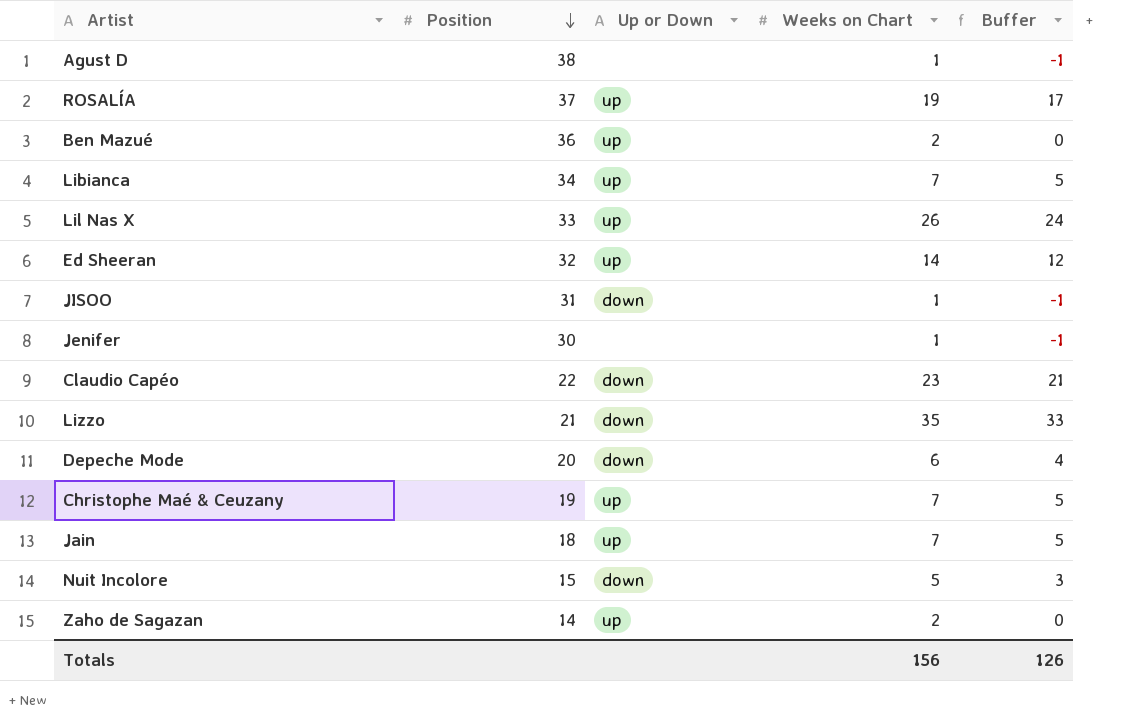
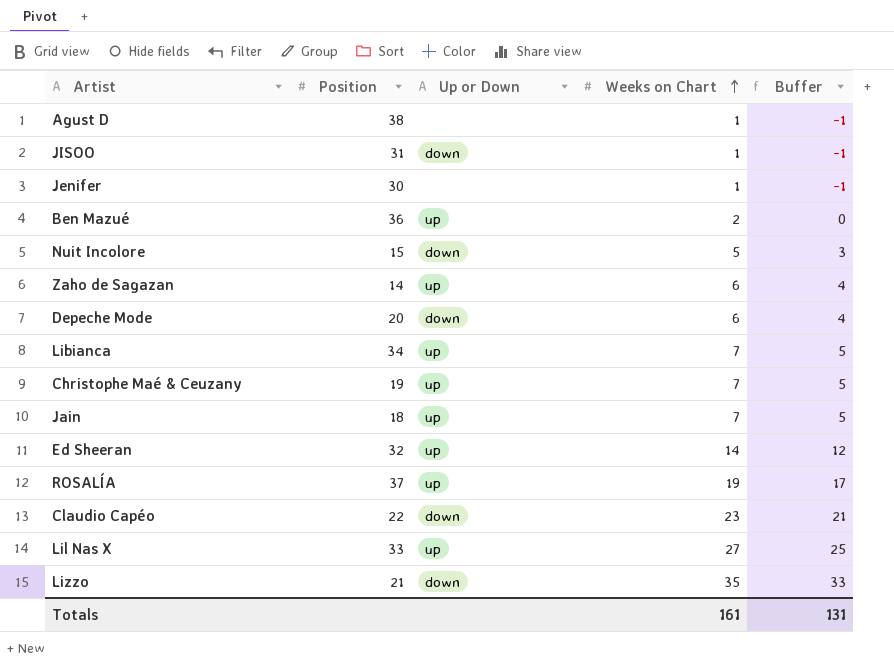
row order: Position descending -> Weeks on Chart ascending
Zaho de Sagazan | Weeks on Chart: 2 -> 6
Zaho de Sagazan | Buffer: 0 -> 4
Lil Nas X | Weeks on Chart: 26 -> 27
Lil Nas X | Buffer: 24 -> 25
Totals | Weeks on Chart: 156 -> 161
Totals | Buffer: 126 -> 131

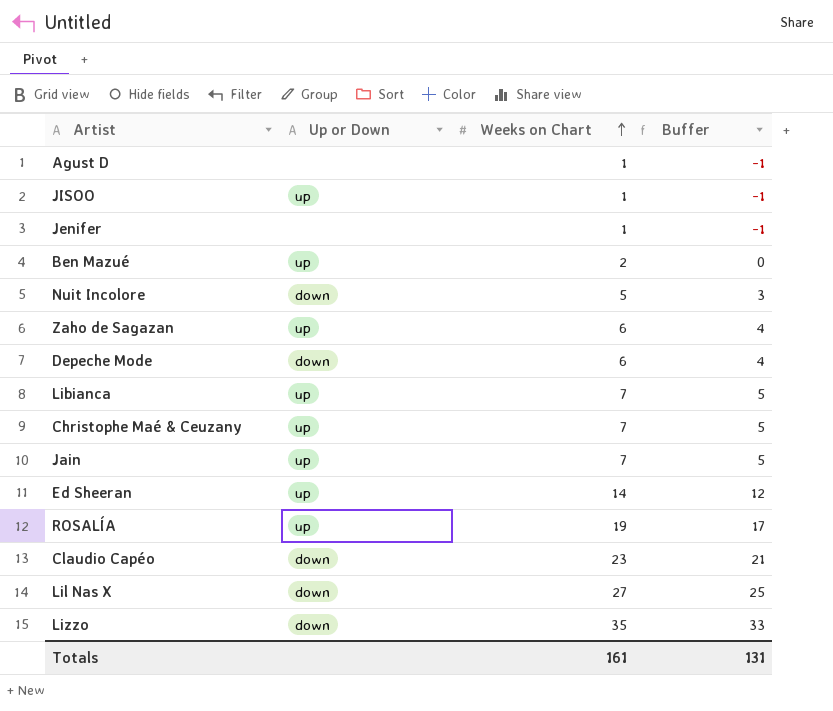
column Position | position: 2 -> none
JISOO | Up or Down: down -> up
Lil Nas X | Up or Down: up -> down

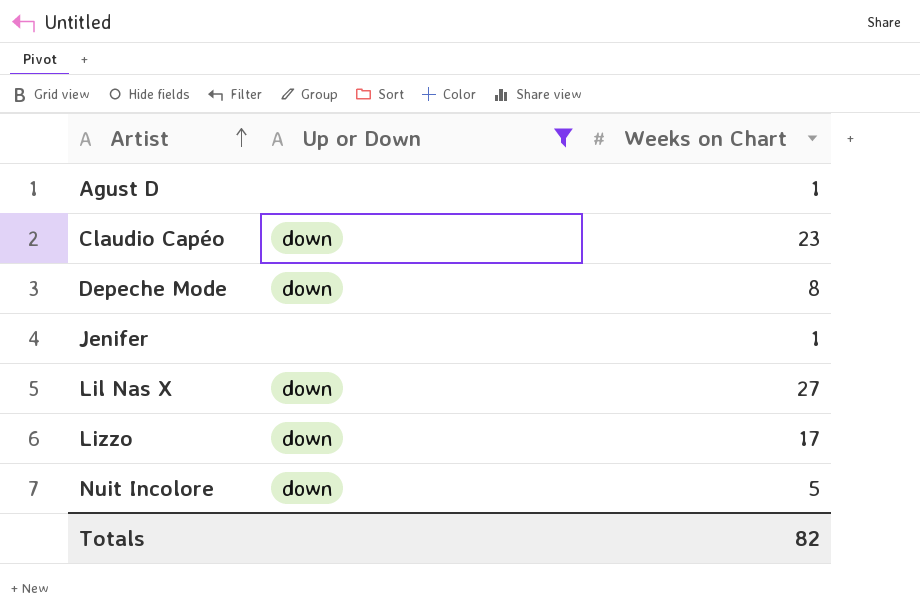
filter: none -> Up or Down != up
row order: Weeks on Chart ascending -> Artist ascending
column Buffer | formula: [Weeks on Chart] - 2 -> none
Depeche Mode | Weeks on Chart: 6 -> 8
Lizzo | Weeks on Chart: 35 -> 17
Totals | Weeks on Chart: 161 -> 82

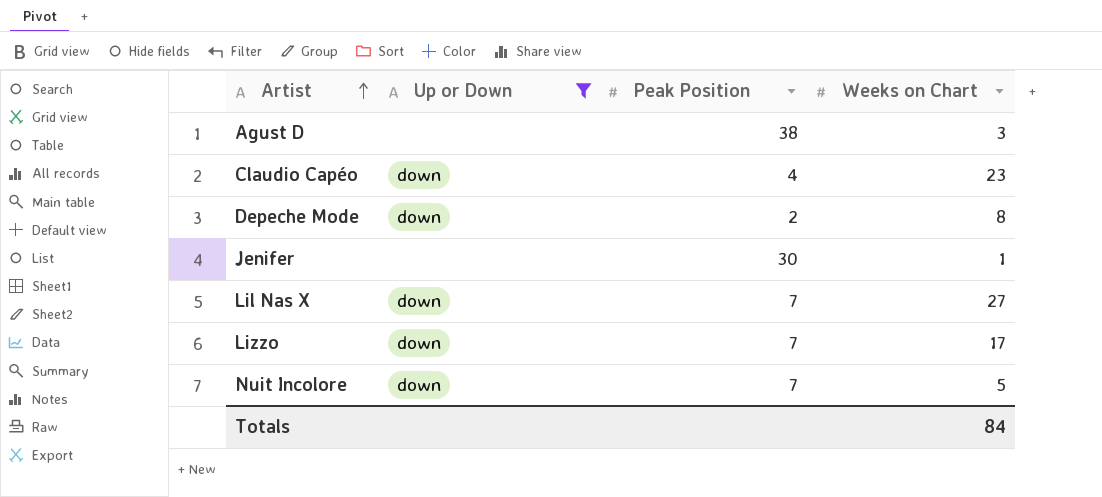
column Peak Position | position: none -> 3
Agust D | Weeks on Chart: 1 -> 3
Totals | Weeks on Chart: 82 -> 84

